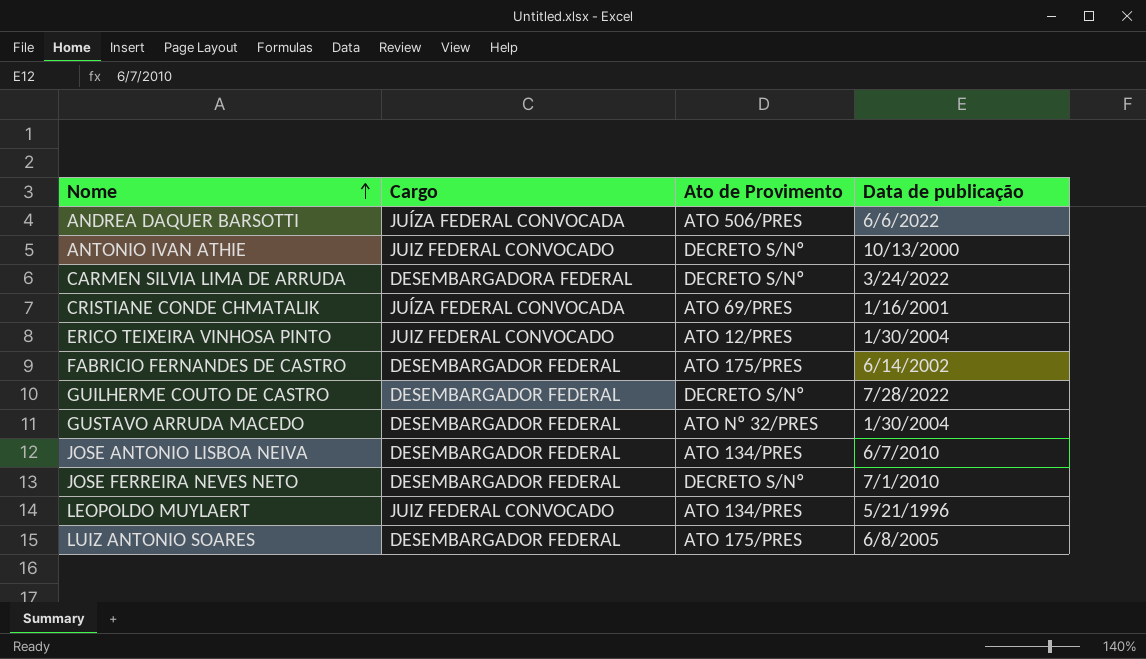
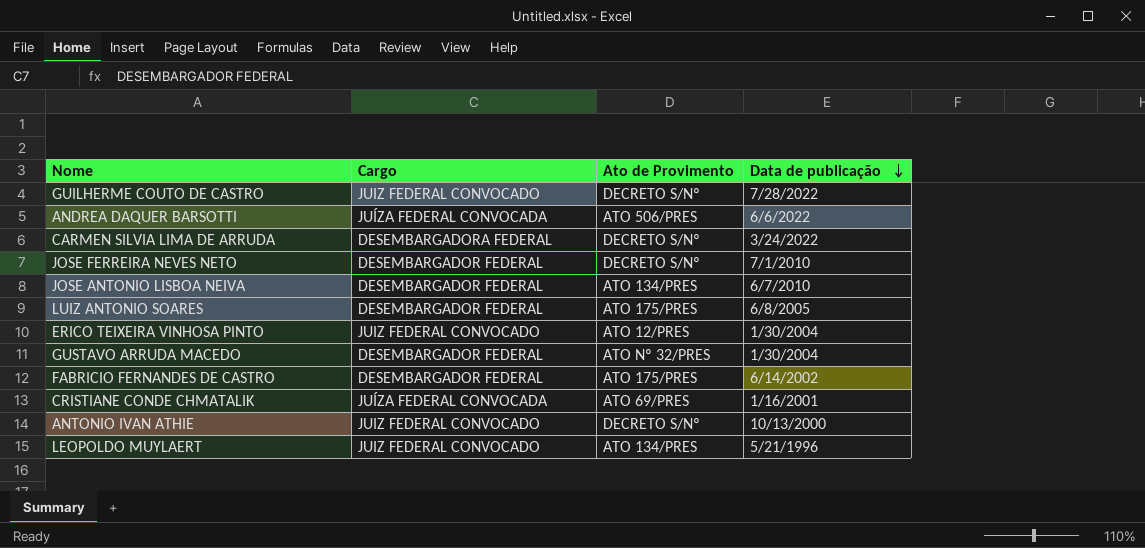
row order: Nome ascending -> Data de publicação descending
GUILHERME COUTO DE CASTRO | Cargo: DESEMBARGADOR FEDERAL -> JUIZ FEDERAL CONVOCADO

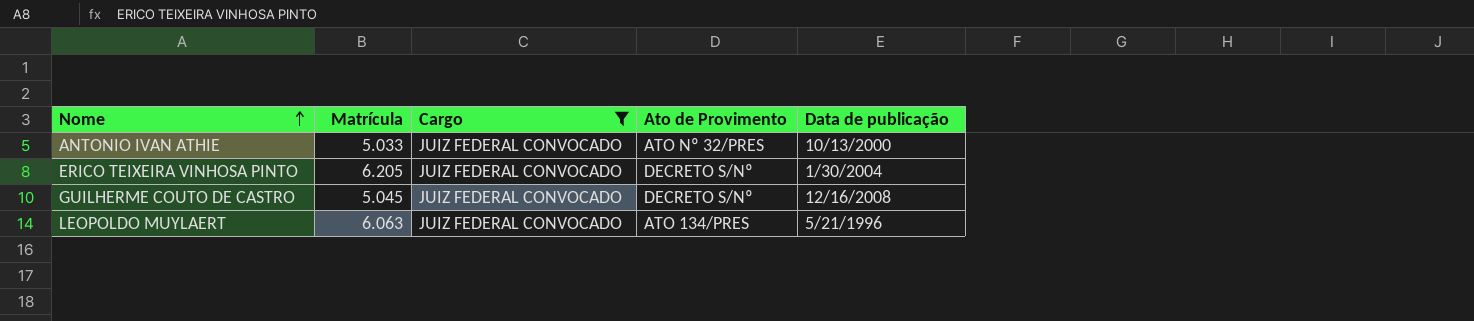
filter: none -> Cargo = JUIZ FEDERAL CONVOCADO
row order: Data de publicação descending -> Nome ascending
column Matrícula | position: none -> 2
ANTONIO IVAN ATHIE | Ato de Provimento: DECRETO S/Nº -> ATO Nº 32/PRES
ERICO TEIXEIRA VINHOSA PINTO | Ato de Provimento: ATO 12/PRES -> DECRETO S/Nº
GUILHERME COUTO DE CASTRO | Data de publicação: 7/28/2022 -> 12/16/2008

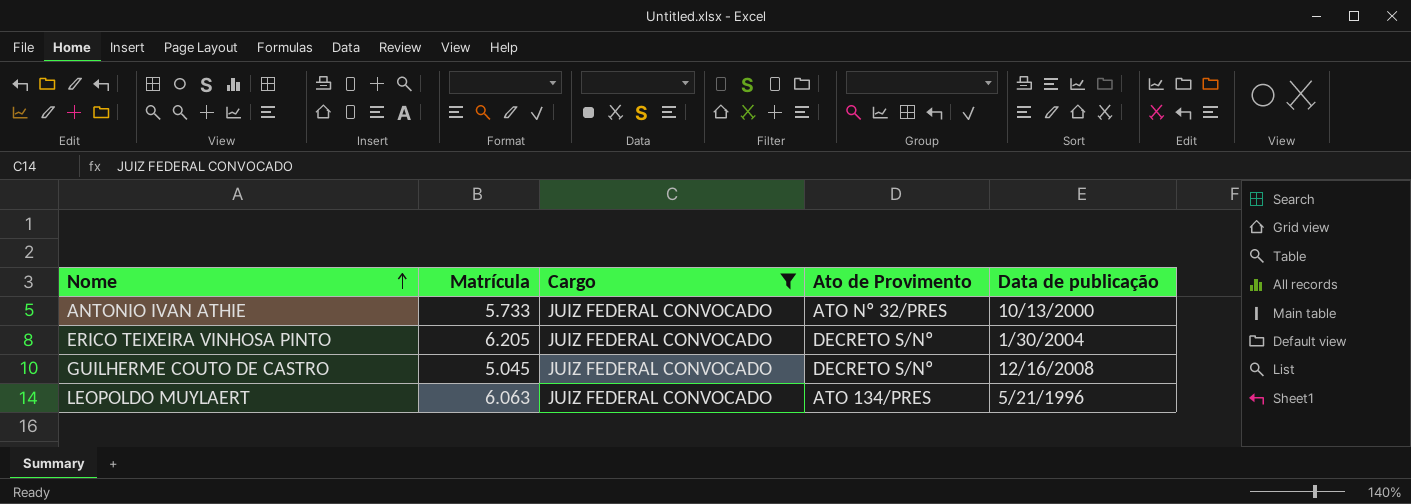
ANTONIO IVAN ATHIE | Matrícula: 5.033 -> 5.733

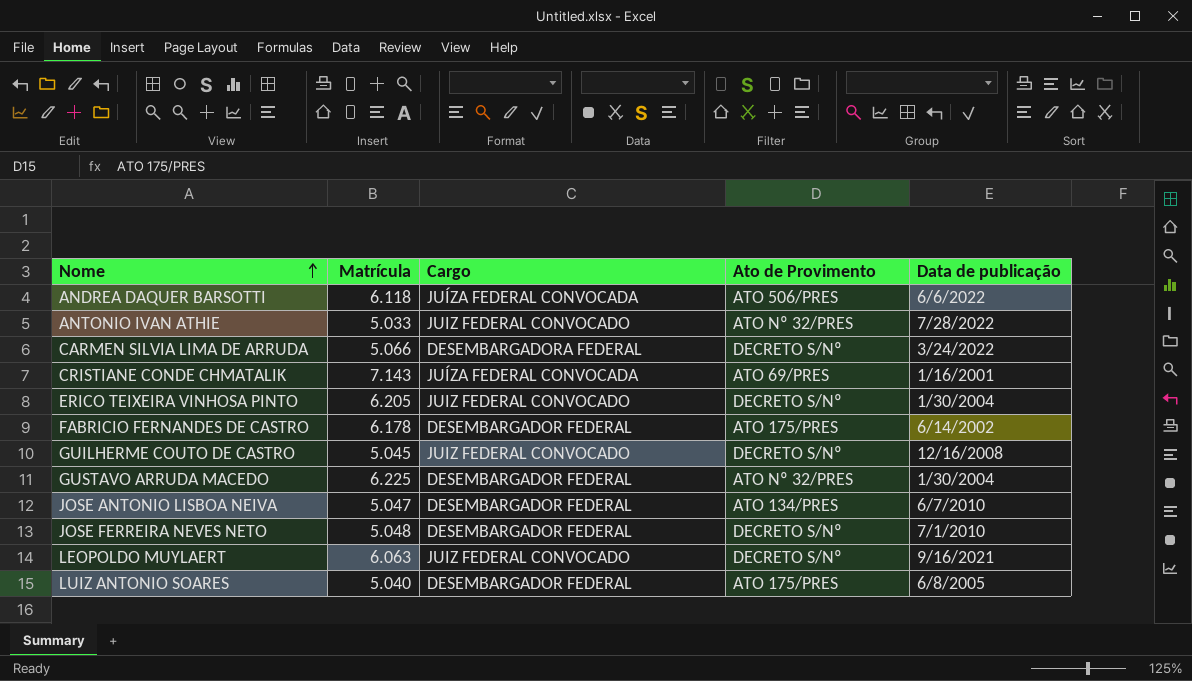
filter: Cargo = JUIZ FEDERAL CONVOCADO -> none
ANTONIO IVAN ATHIE | Matrícula: 5.733 -> 5.033
ANTONIO IVAN ATHIE | Data de publicação: 10/13/2000 -> 7/28/2022
LEOPOLDO MUYLAERT | Ato de Provimento: ATO 134/PRES -> DECRETO S/Nº
LEOPOLDO MUYLAERT | Data de publicação: 5/21/1996 -> 9/16/2021

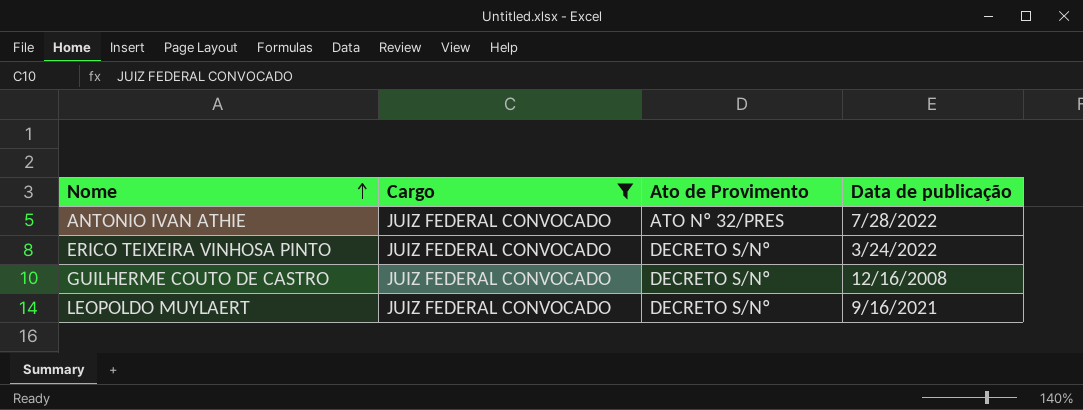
filter: none -> Cargo = JUIZ FEDERAL CONVOCADO
column Matrícula | position: 2 -> none
ERICO TEIXEIRA VINHOSA PINTO | Data de publicação: 1/30/2004 -> 3/24/2022

